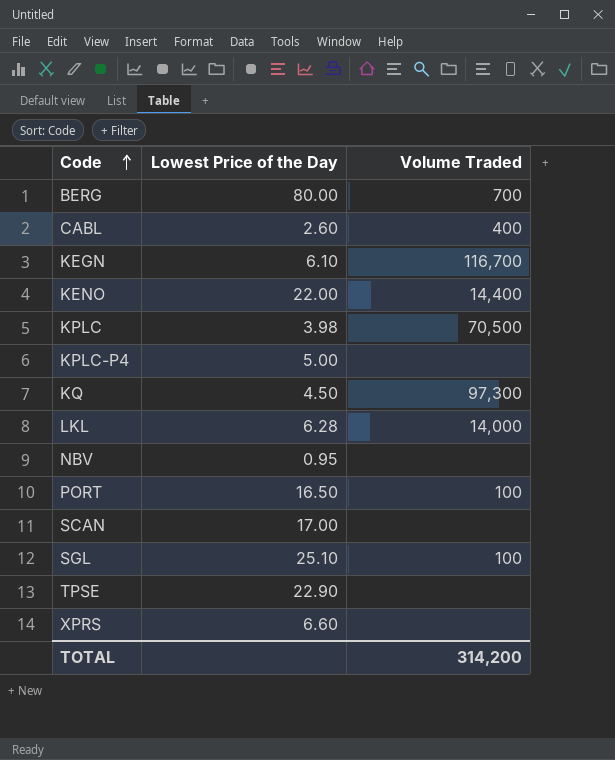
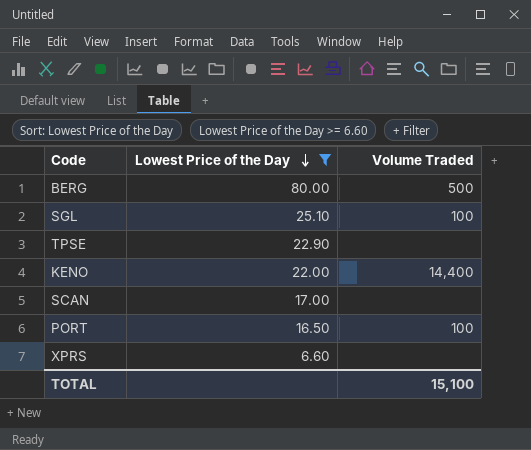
filter: none -> Lowest Price of the Day >= 6.60
row order: Code ascending -> Lowest Price of the Day descending
BERG | Volume Traded: 700 -> 500
TOTAL | Volume Traded: 314,200 -> 15,100

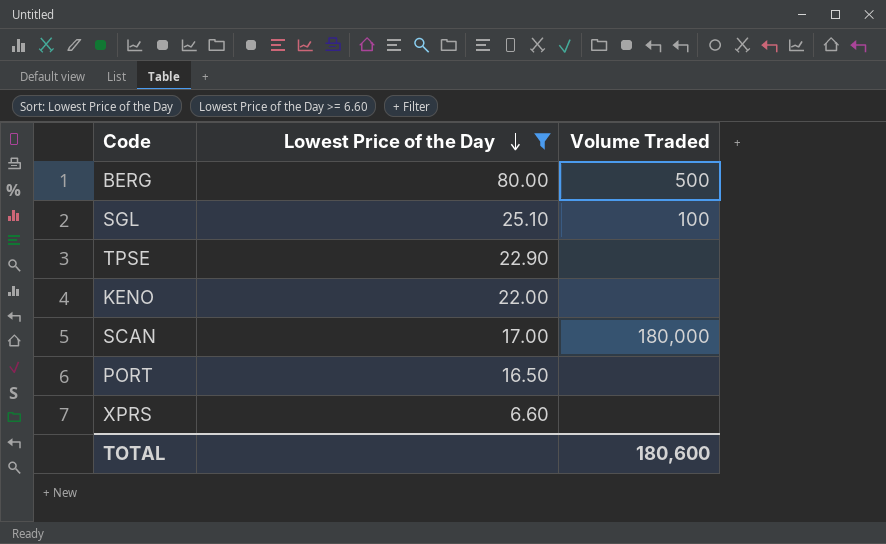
KENO | Volume Traded: 14,400 -> none
SCAN | Volume Traded: none -> 180,000
PORT | Volume Traded: 100 -> none
TOTAL | Volume Traded: 15,100 -> 180,600

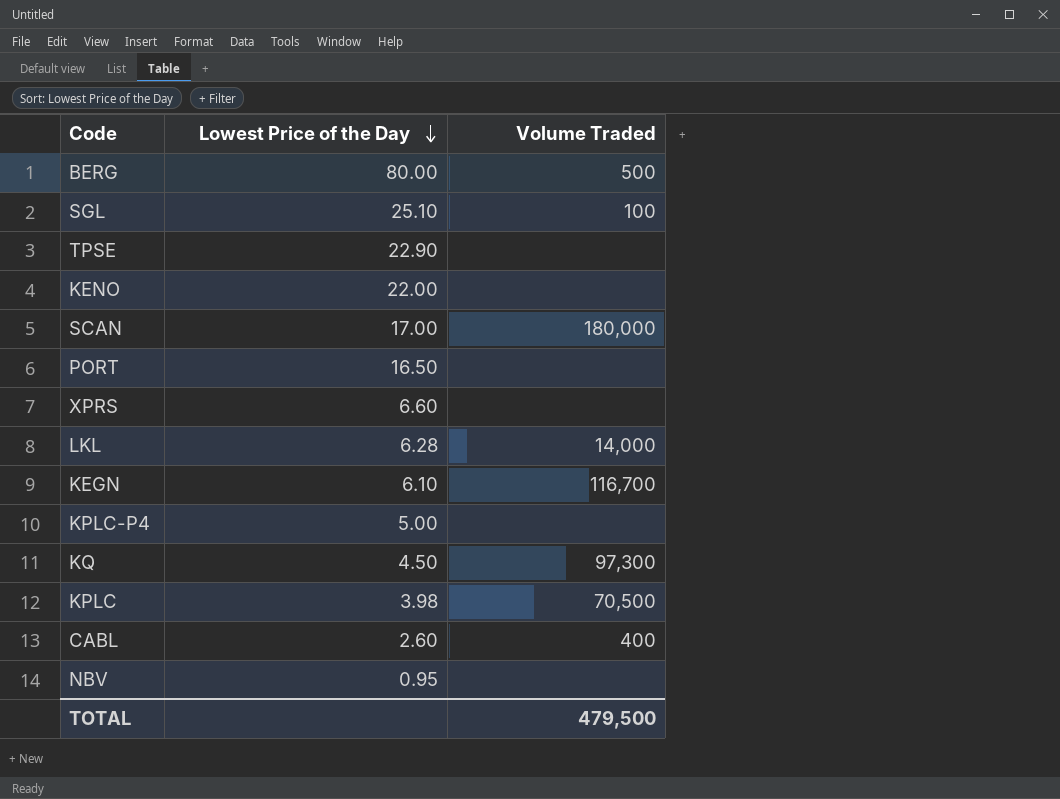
filter: Lowest Price of the Day >= 6.60 -> none
TOTAL | Volume Traded: 180,600 -> 479,500

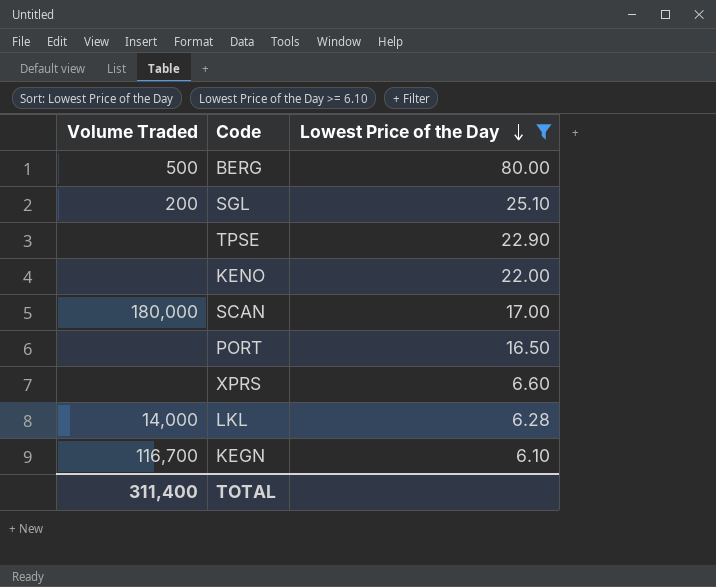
filter: none -> Lowest Price of the Day >= 6.10
column Volume Traded | position: 3 -> 1
SGL | Volume Traded: 100 -> 200
TOTAL | Volume Traded: 479,500 -> 311,400

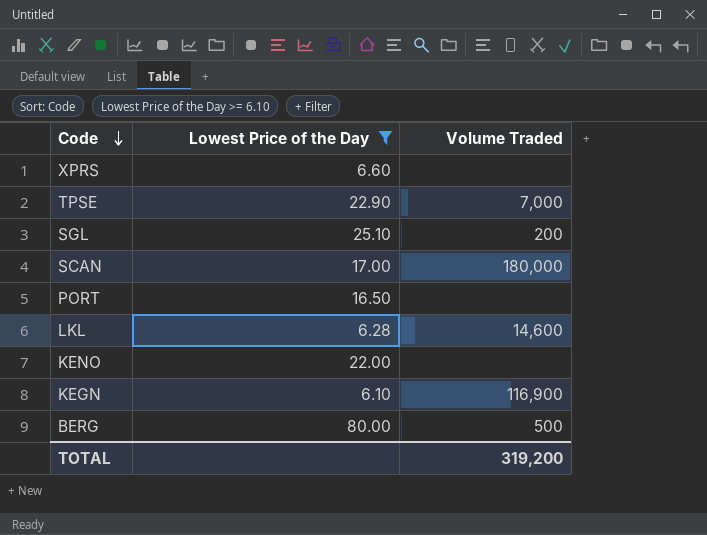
row order: Lowest Price of the Day descending -> Code descending
column Volume Traded | position: 1 -> 3
TPSE | Volume Traded: none -> 7,000
LKL | Volume Traded: 14,000 -> 14,600
KEGN | Volume Traded: 116,700 -> 116,900
TOTAL | Volume Traded: 311,400 -> 319,200

